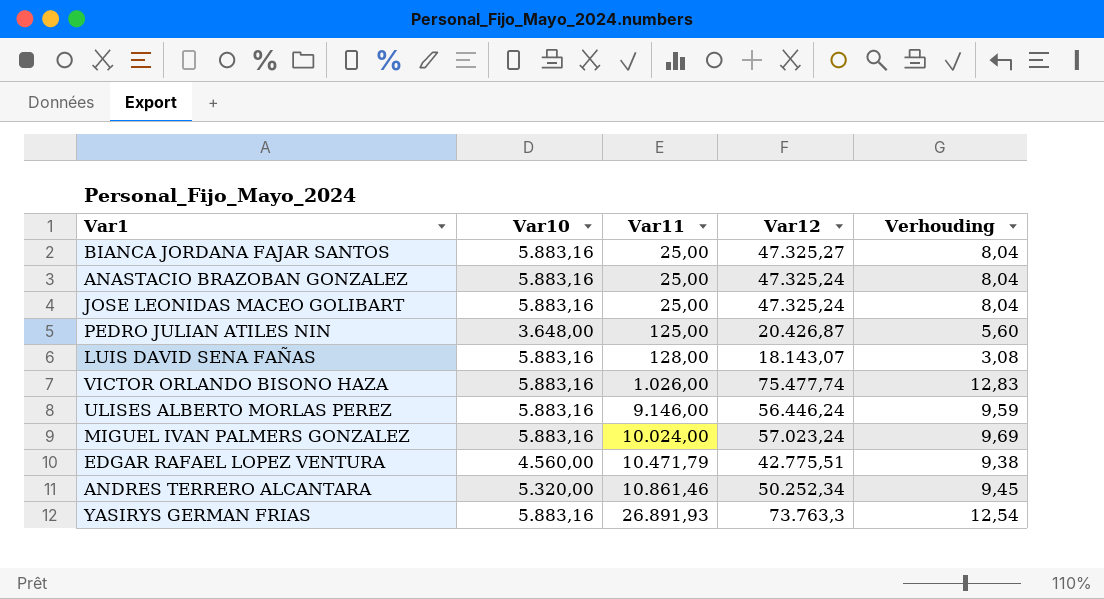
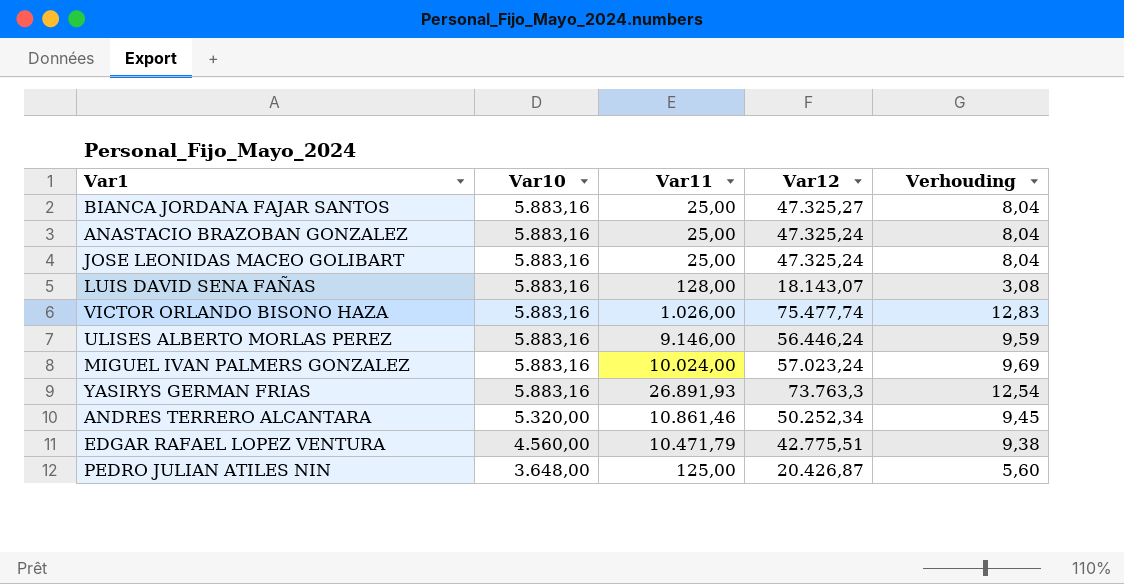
row order: Var11 ascending -> Var10 descending

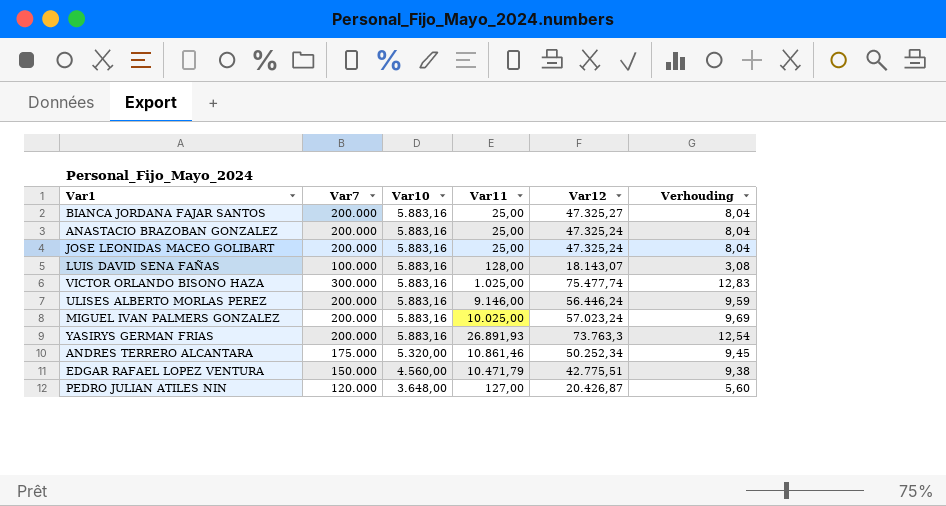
column Var7 | position: none -> 2
VICTOR ORLANDO BISONO HAZA | Var11: 1.026,00 -> 1.025,00
MIGUEL IVAN PALMERS GONZALEZ | Var11: 10.024,00 -> 10.025,00
PEDRO JULIAN ATILES NIN | Var11: 125,00 -> 127,00

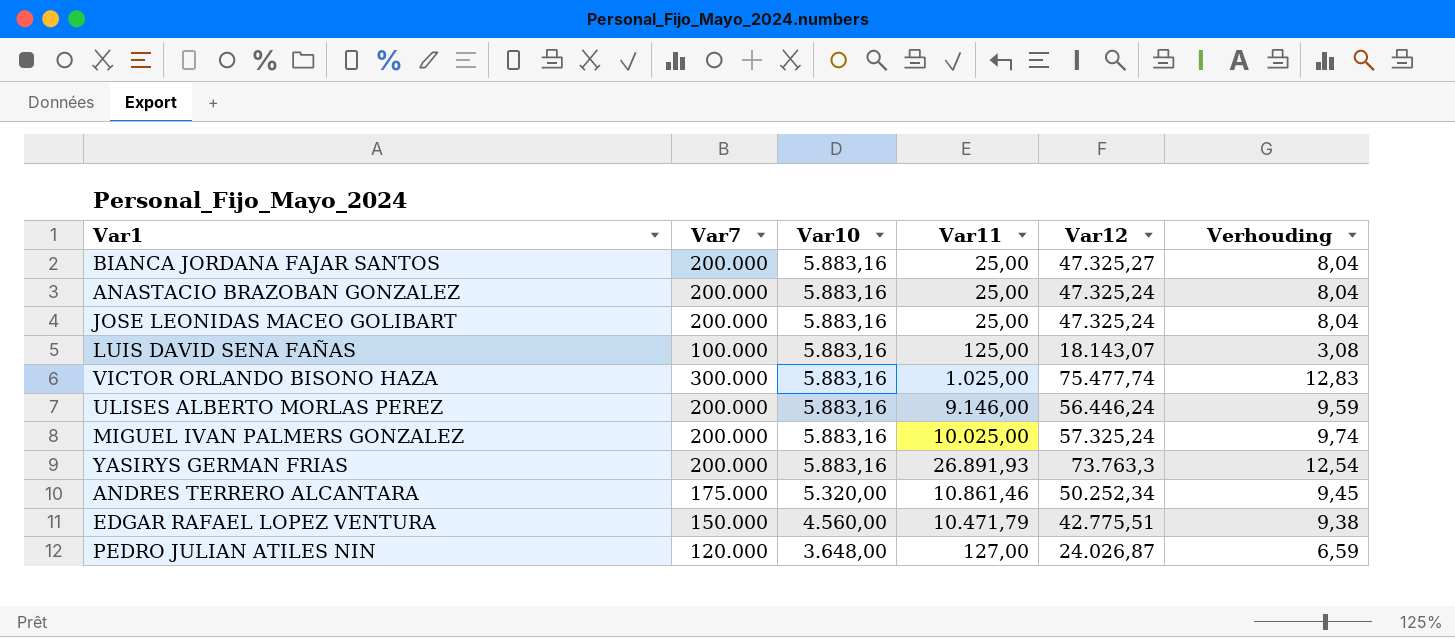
LUIS DAVID SENA FAÑAS | Var11: 128,00 -> 125,00
MIGUEL IVAN PALMERS GONZALEZ | Var12: 57.023,24 -> 57.325,24
MIGUEL IVAN PALMERS GONZALEZ | Verhouding: 9,69 -> 9,74
PEDRO JULIAN ATILES NIN | Var12: 20.426,87 -> 24.026,87
PEDRO JULIAN ATILES NIN | Verhouding: 5,60 -> 6,59

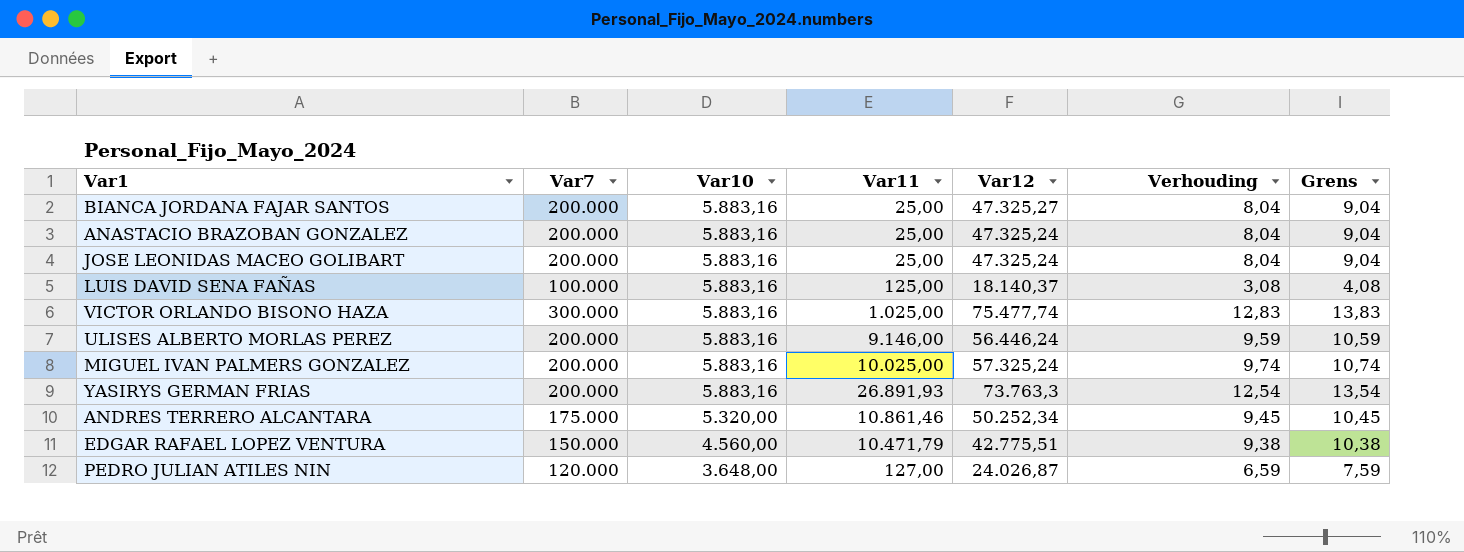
column Grens | formula: none -> [Verhouding] + 1
LUIS DAVID SENA FAÑAS | Var12: 18.143,07 -> 18.140,37

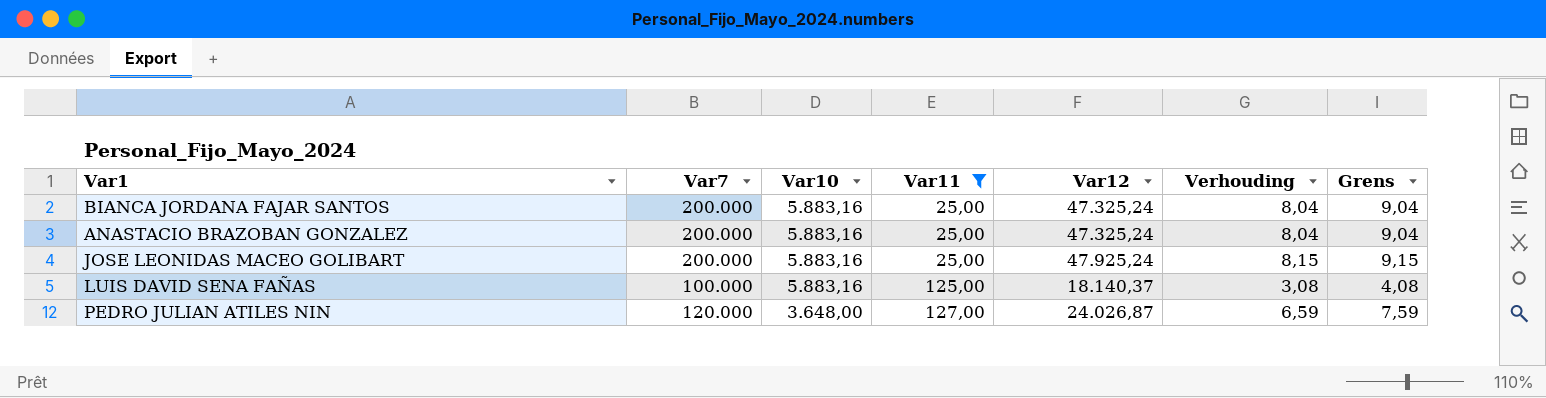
filter: none -> Var11 <= 127,00
BIANCA JORDANA FAJAR SANTOS | Var12: 47.325,27 -> 47.325,24
JOSE LEONIDAS MACEO GOLIBART | Var12: 47.325,24 -> 47.925,24
JOSE LEONIDAS MACEO GOLIBART | Verhouding: 8,04 -> 8,15
JOSE LEONIDAS MACEO GOLIBART | Grens: 9,04 -> 9,15

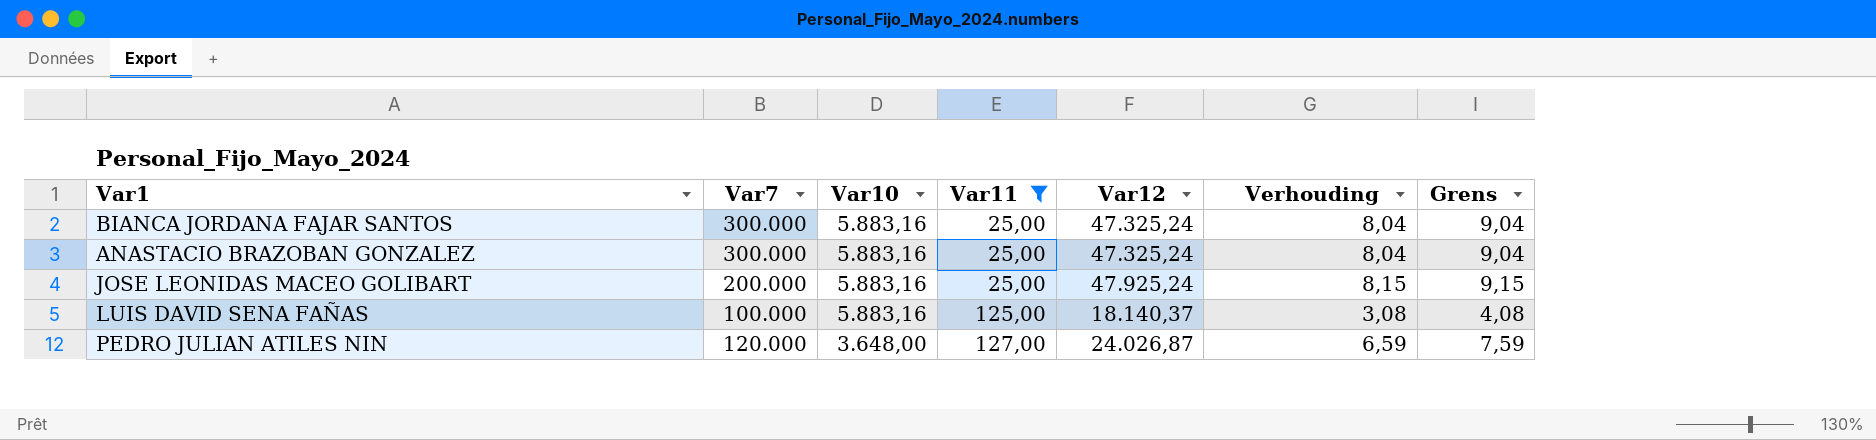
BIANCA JORDANA FAJAR SANTOS | Var7: 200.000 -> 300.000
ANASTACIO BRAZOBAN GONZALEZ | Var7: 200.000 -> 300.000

